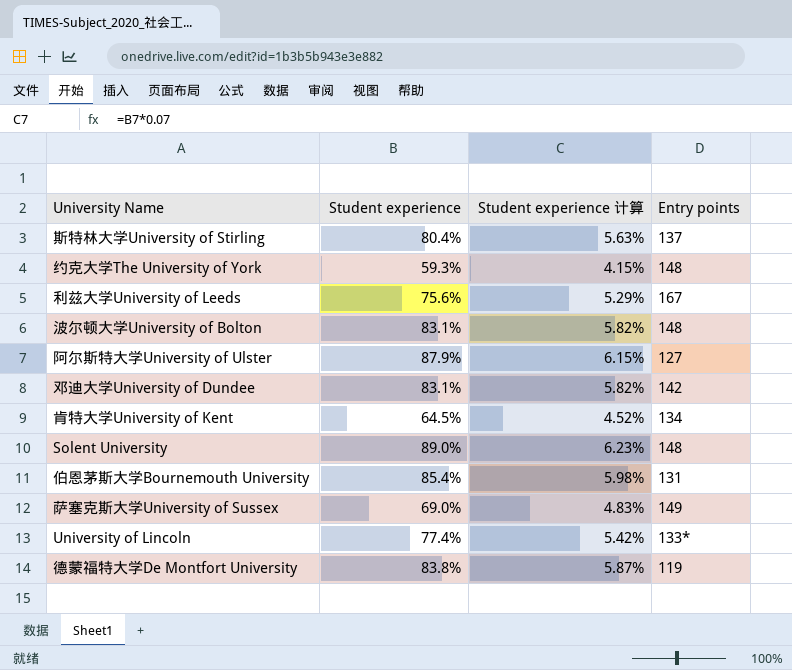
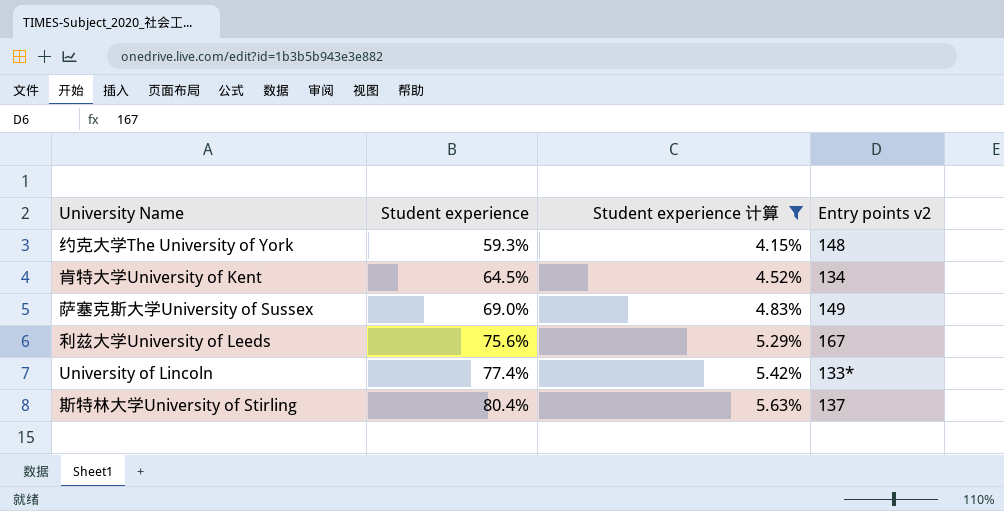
filter: none -> Student experience 计算 <= 5.63%
row order: none -> Student experience ascending
column name: Entry points -> Entry points v2

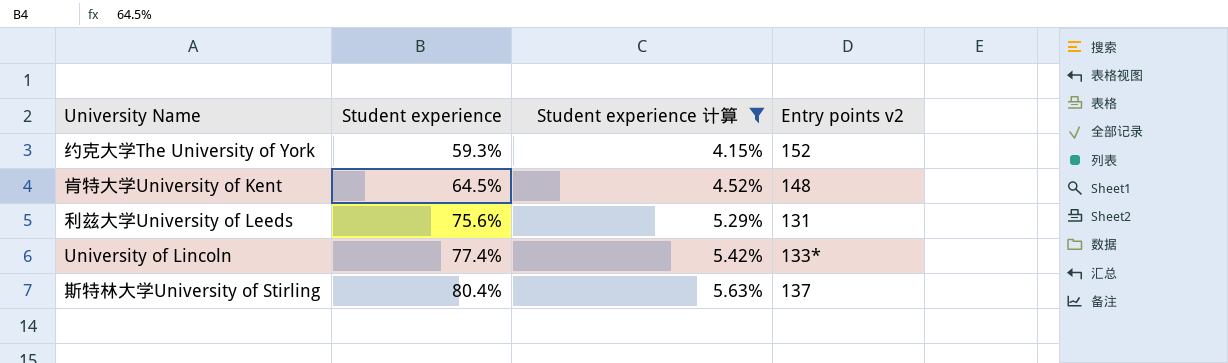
row 萨塞克斯大学University of Sussex: 69.0% | 4.83% | 149 -> none
约克大学The University of York | Entry points v2: 148 -> 152
肯特大学University of Kent | Entry points v2: 134 -> 148
利兹大学University of Leeds | Entry points v2: 167 -> 131

